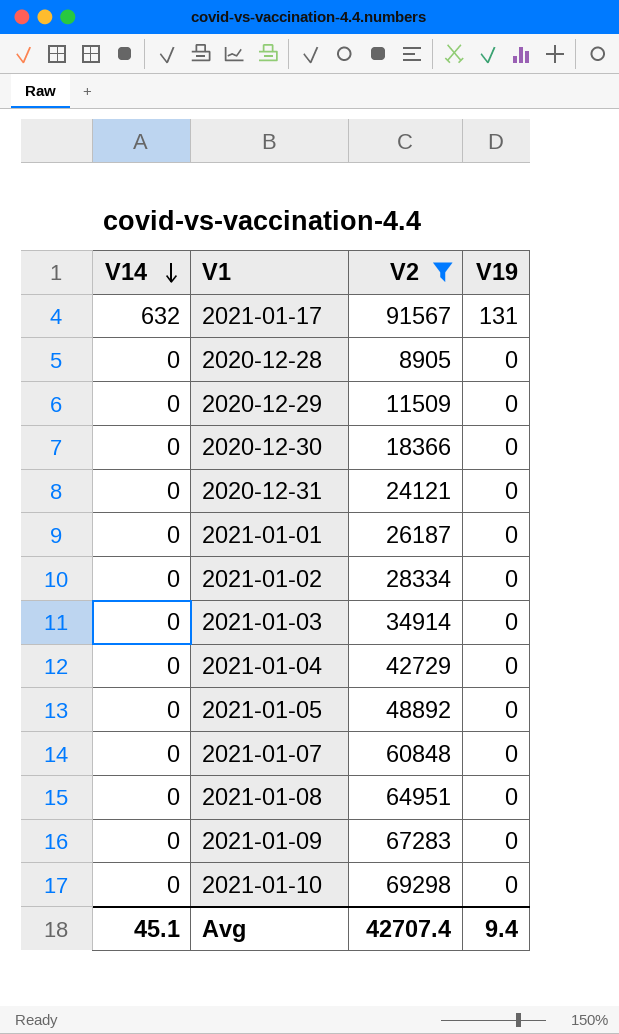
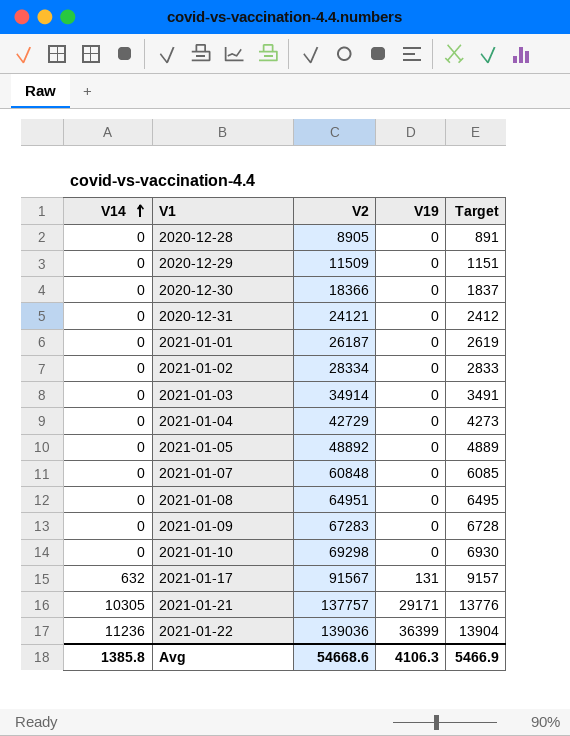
filter: V2 <= 91567 -> none
row order: V14 descending -> V14 ascending
column Target | formula: none -> [V2] * 0.1
Avg | V14: 45.1 -> 1385.8
Avg | V2: 42707.4 -> 54668.6
Avg | V19: 9.4 -> 4106.3

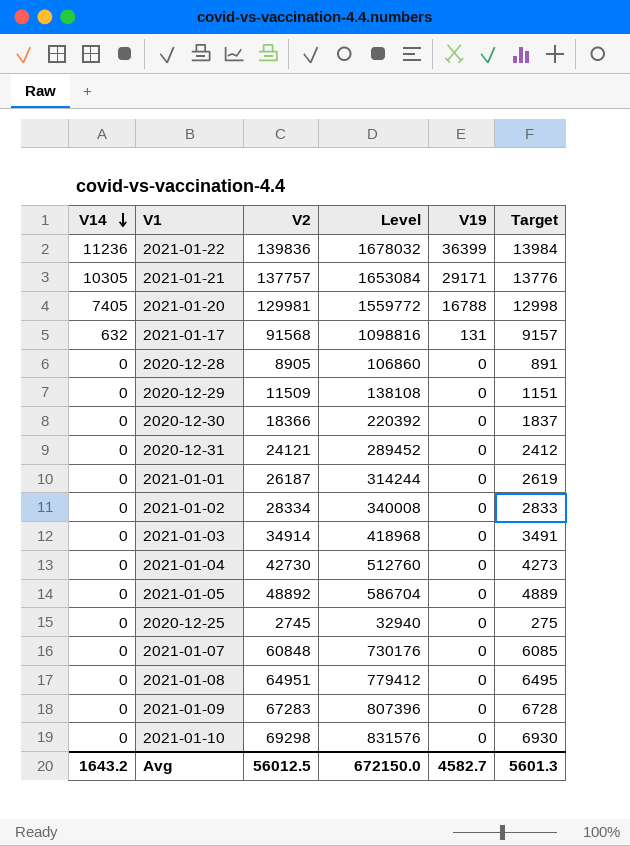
row order: V14 ascending -> V14 descending
column Level | formula: none -> [V2] * 12
2021-01-22 | V2: 139036 -> 139836
2021-01-22 | Target: 13904 -> 13984
row 2021-01-20: none -> 7405 | 129981 | 1559772 | 16788 | 12998
2021-01-17 | V2: 91567 -> 91568
2021-01-04 | V2: 42729 -> 42730
row 2020-12-25: none -> 0 | 2745 | 32940 | 0 | 275
Avg | V14: 1385.8 -> 1643.2
Avg | V2: 54668.6 -> 56012.5
Avg | V19: 4106.3 -> 4582.7
Avg | Target: 5466.9 -> 5601.3

